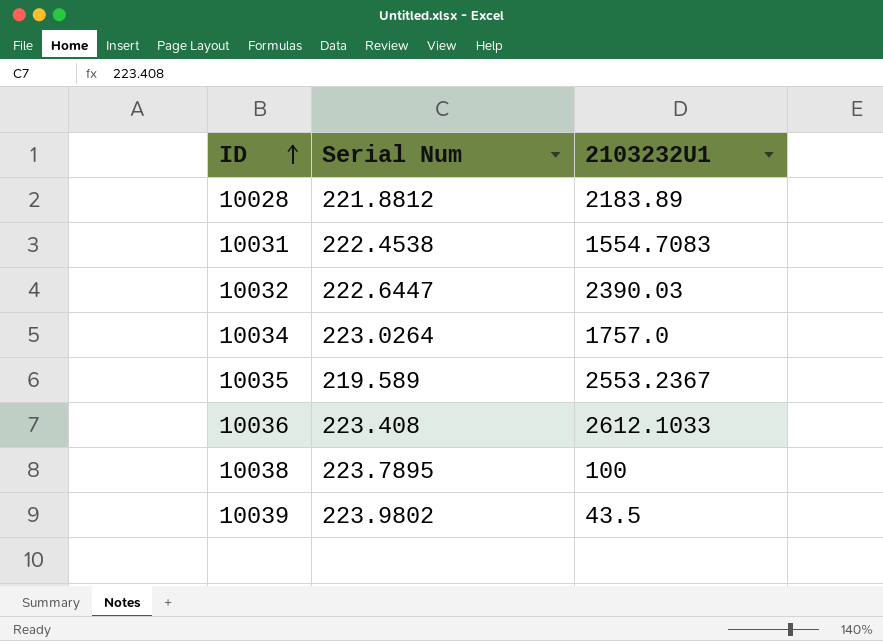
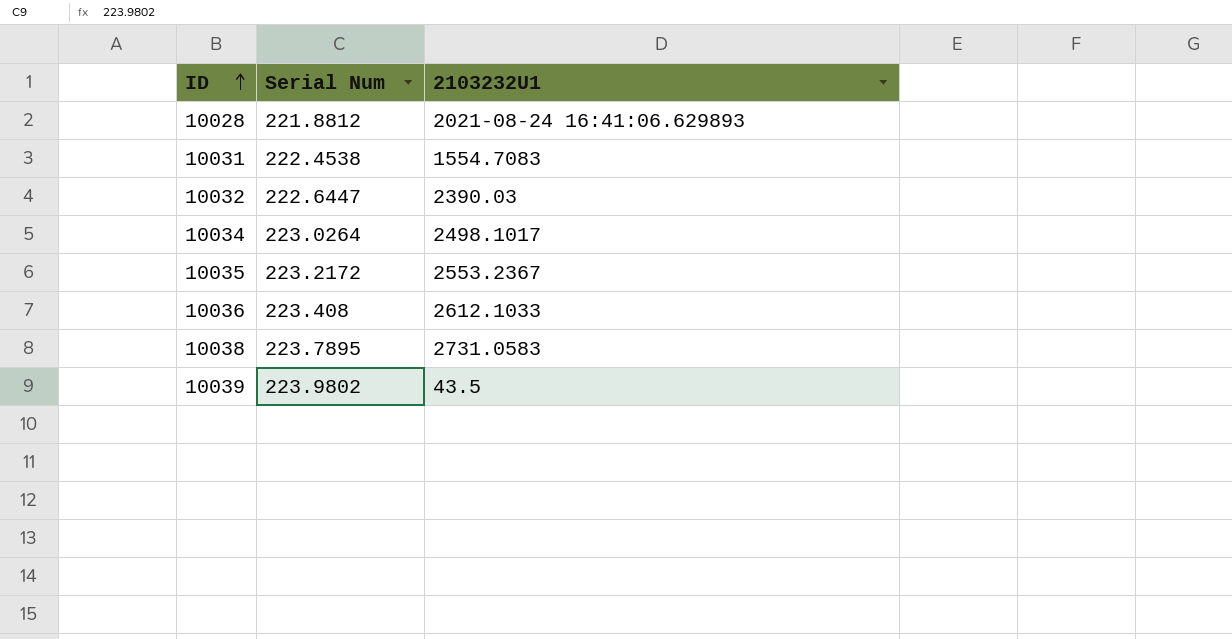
10028 | 2103232U1: 2183.89 -> 2021-08-24 16:41:06.629893
10034 | 2103232U1: 1757.0 -> 2498.1017
10035 | Serial Num: 219.589 -> 223.2172
10038 | 2103232U1: 100 -> 2731.0583

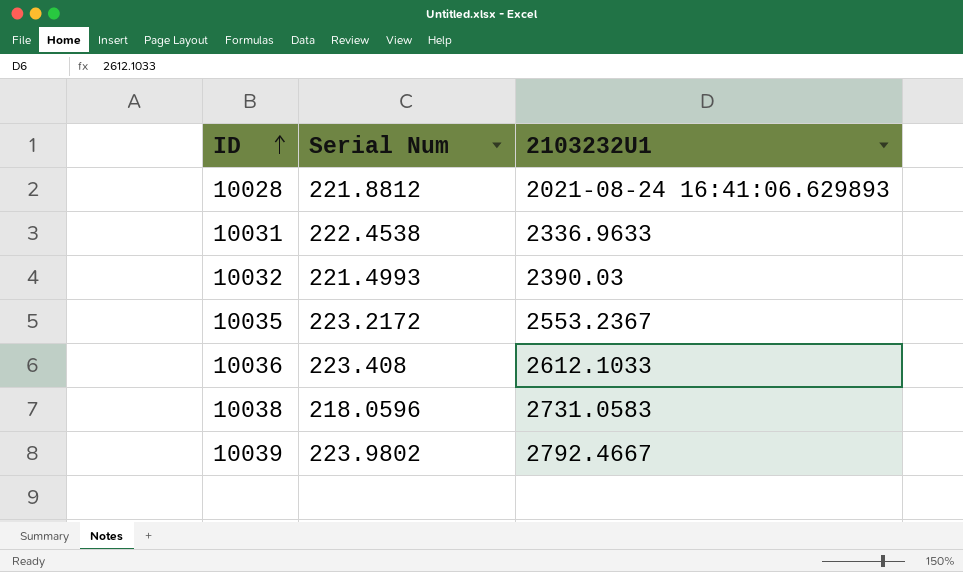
row 10034: 223.0264 | 2498.1017 -> none
10031 | 2103232U1: 1554.7083 -> 2336.9633
10032 | Serial Num: 222.6447 -> 221.4993
10038 | Serial Num: 223.7895 -> 218.0596
10039 | 2103232U1: 43.5 -> 2792.4667

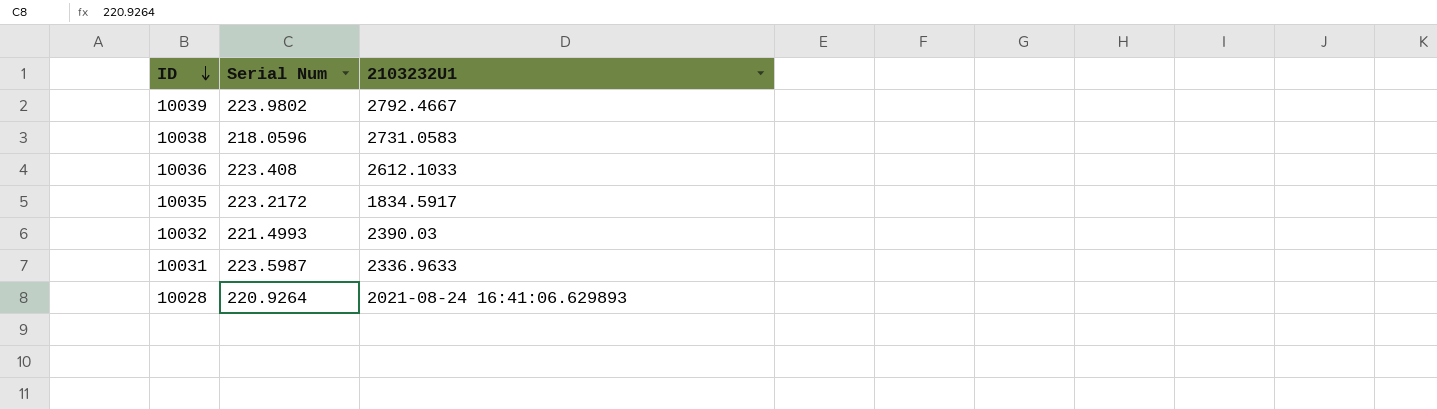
row order: ID ascending -> ID descending
10035 | 2103232U1: 2553.2367 -> 1834.5917
10031 | Serial Num: 222.4538 -> 223.5987
10028 | Serial Num: 221.8812 -> 220.9264

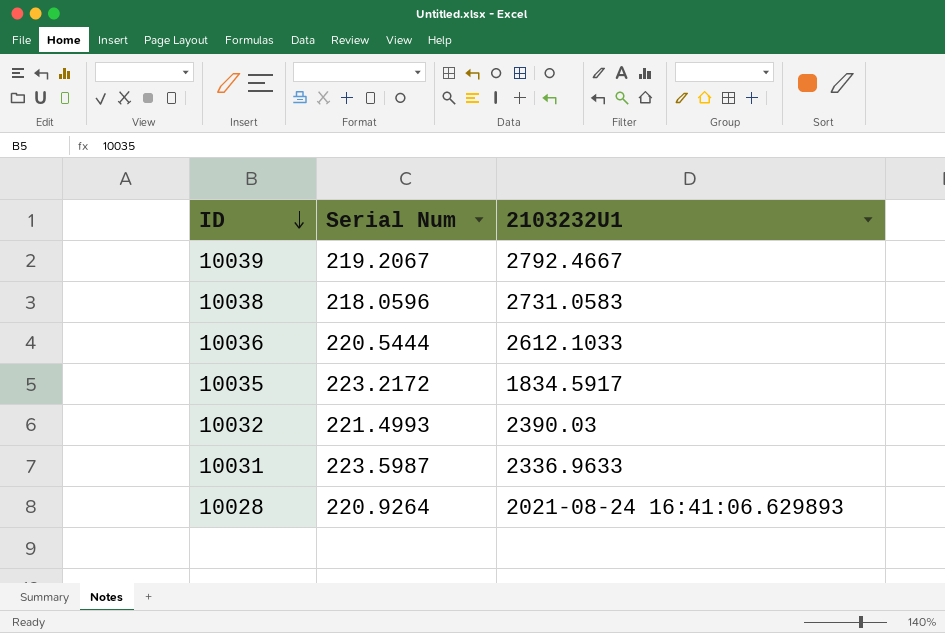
10039 | Serial Num: 223.9802 -> 219.2067
10036 | Serial Num: 223.408 -> 220.5444

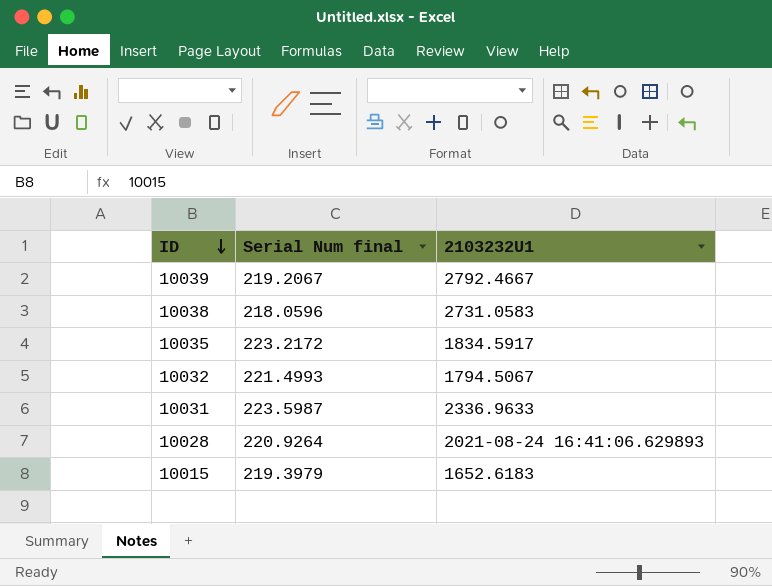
column name: Serial Num -> Serial Num final
row 10036: 220.5444 | 2612.1033 -> none
10032 | 2103232U1: 2390.03 -> 1794.5067
row 10015: none -> 219.3979 | 1652.6183

